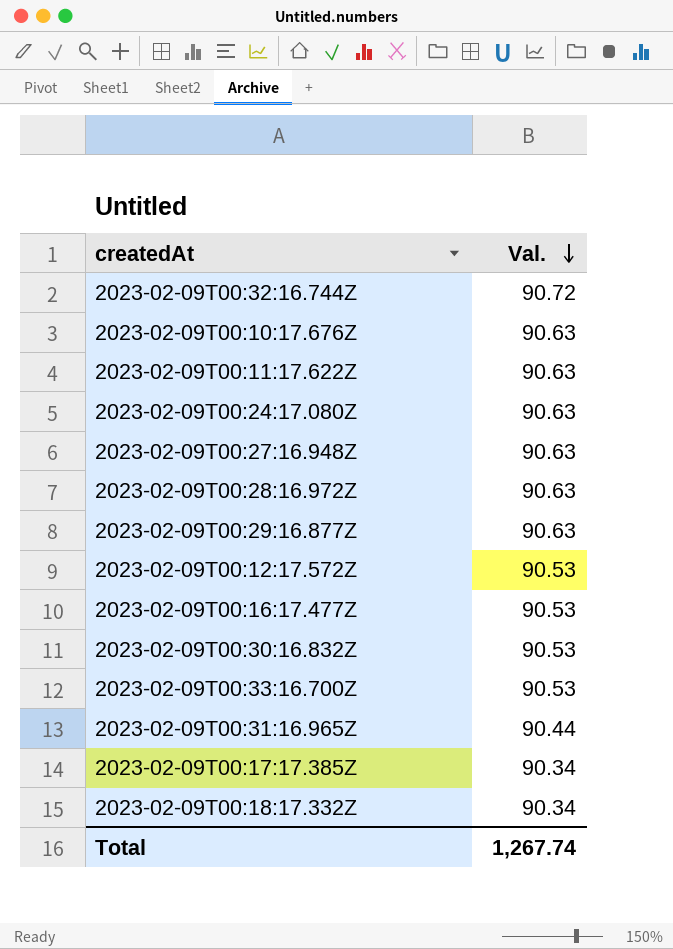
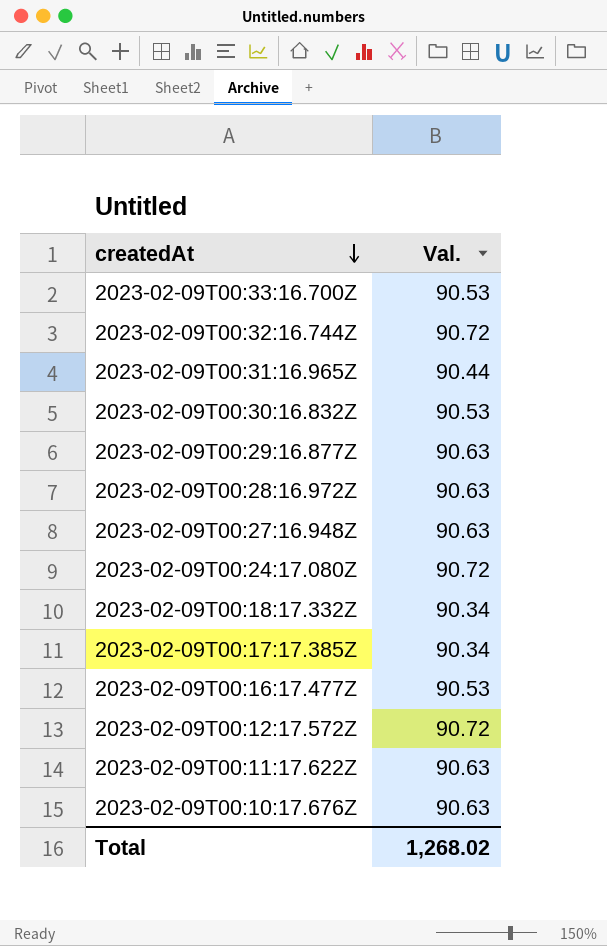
row order: Val. descending -> createdAt descending
2023-02-09T00:24:17.080Z | Val.: 90.63 -> 90.72
2023-02-09T00:12:17.572Z | Val.: 90.53 -> 90.72
Total | Val.: 1,267.74 -> 1,268.02

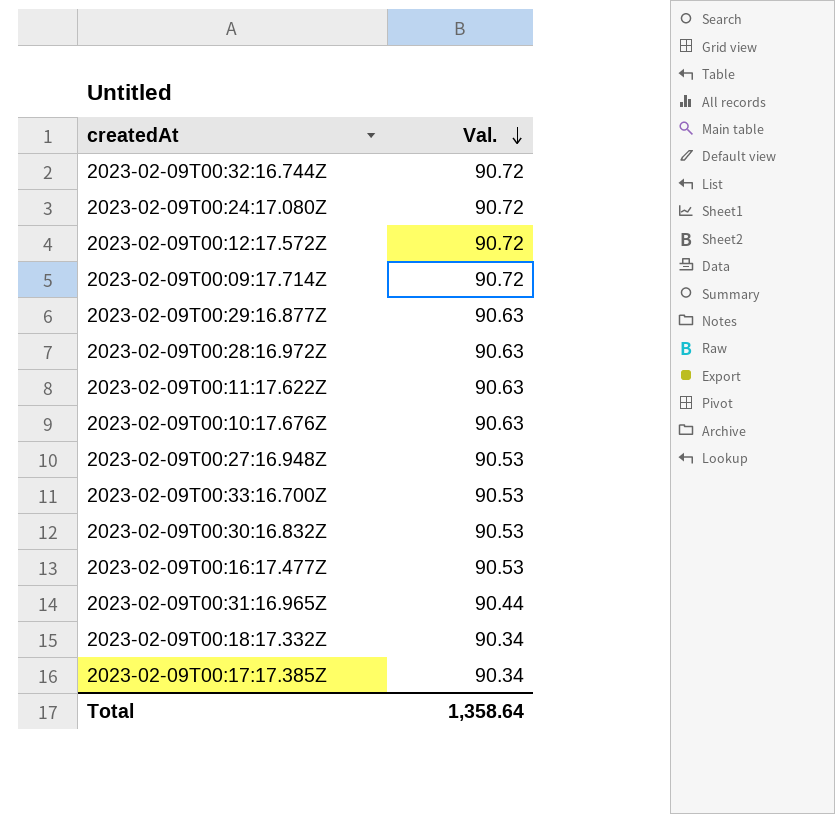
row order: createdAt descending -> Val. descending
row 2023-02-09T00:09:17.714Z: none -> 90.72
2023-02-09T00:27:16.948Z | Val.: 90.63 -> 90.53
Total | Val.: 1,268.02 -> 1,358.64

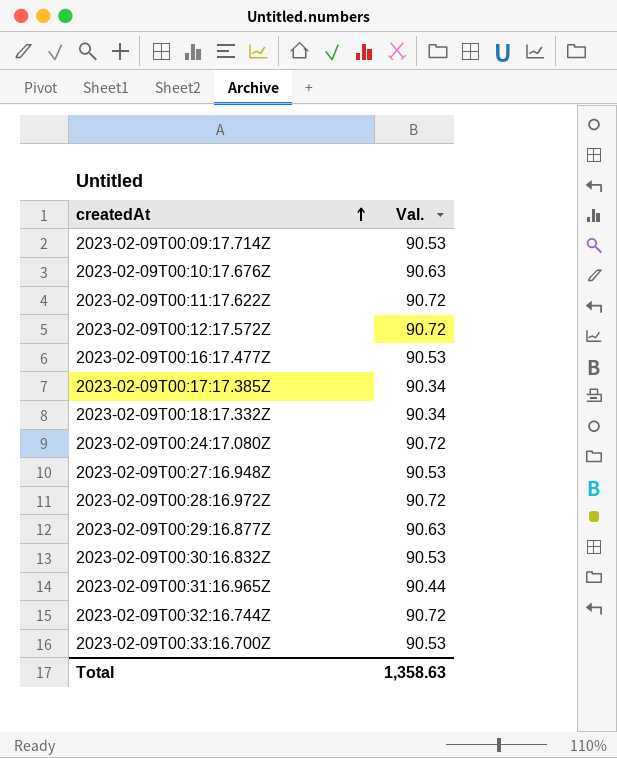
row order: Val. descending -> createdAt ascending
2023-02-09T00:09:17.714Z | Val.: 90.72 -> 90.53
2023-02-09T00:11:17.622Z | Val.: 90.63 -> 90.72
2023-02-09T00:28:16.972Z | Val.: 90.63 -> 90.72
Total | Val.: 1,358.64 -> 1,358.63

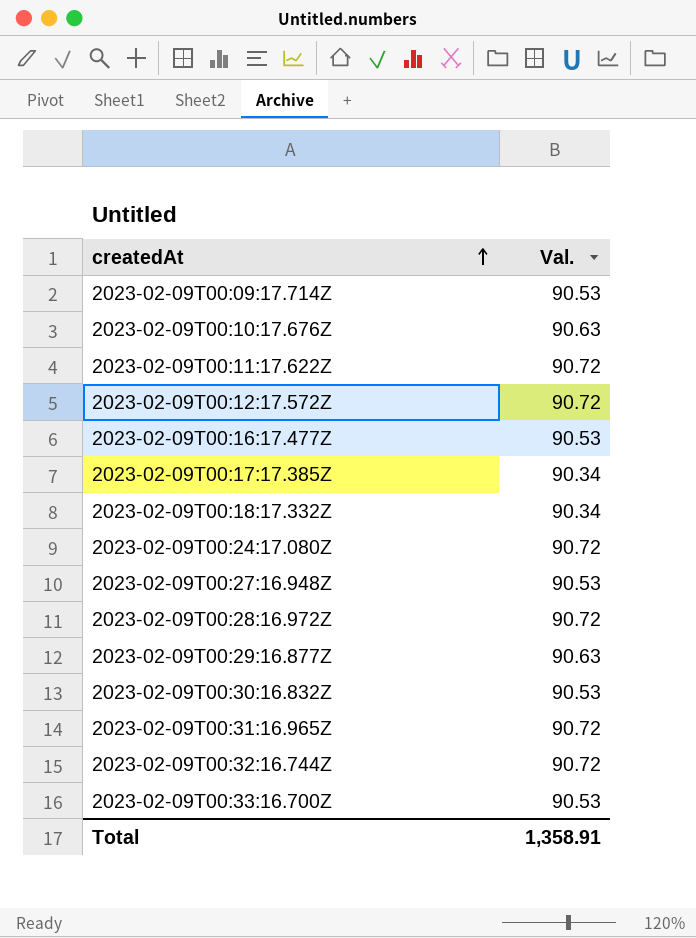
2023-02-09T00:31:16.965Z | Val.: 90.44 -> 90.72
Total | Val.: 1,358.63 -> 1,358.91

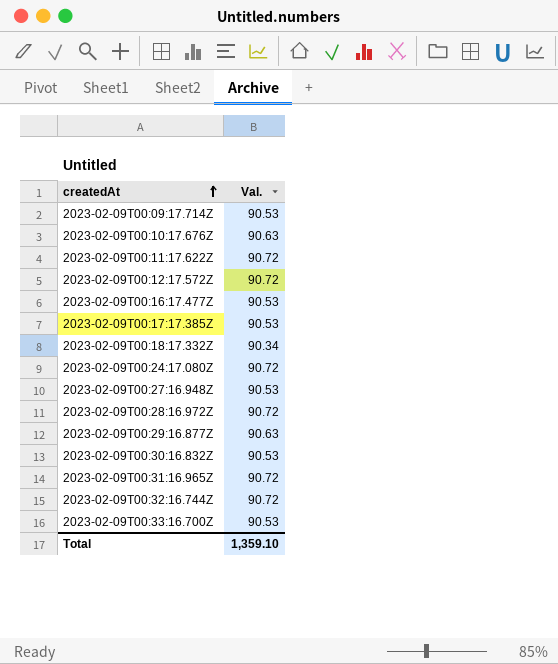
2023-02-09T00:17:17.385Z | Val.: 90.34 -> 90.53
Total | Val.: 1,358.91 -> 1,359.10

